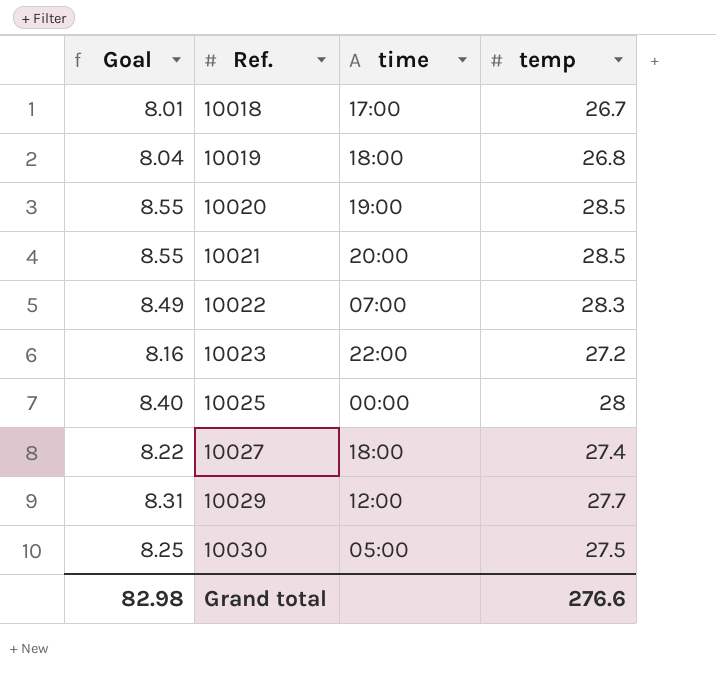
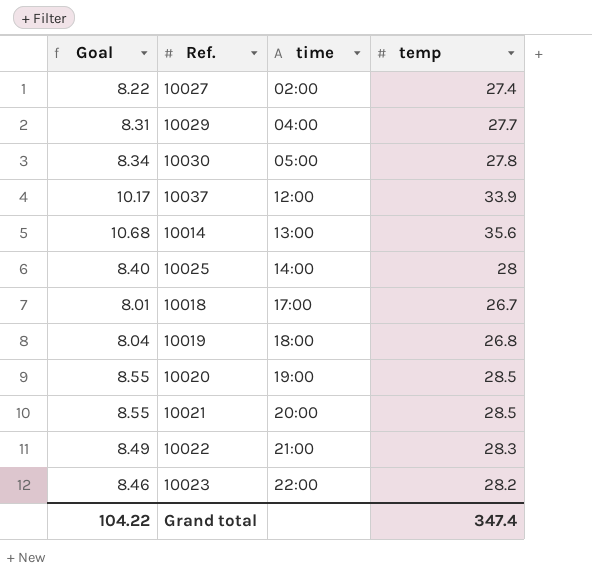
row order: Ref. ascending -> time ascending
10027 | time: 18:00 -> 02:00
10029 | time: 12:00 -> 04:00
10030 | Goal: 8.25 -> 8.34
10030 | temp: 27.5 -> 27.8
row 10037: none -> 10.17 | 12:00 | 33.9
row 10014: none -> 10.68 | 13:00 | 35.6
10025 | time: 00:00 -> 14:00
10022 | time: 07:00 -> 21:00
10023 | Goal: 8.16 -> 8.46
10023 | temp: 27.2 -> 28.2
Grand total | Goal: 82.98 -> 104.22
Grand total | temp: 276.6 -> 347.4

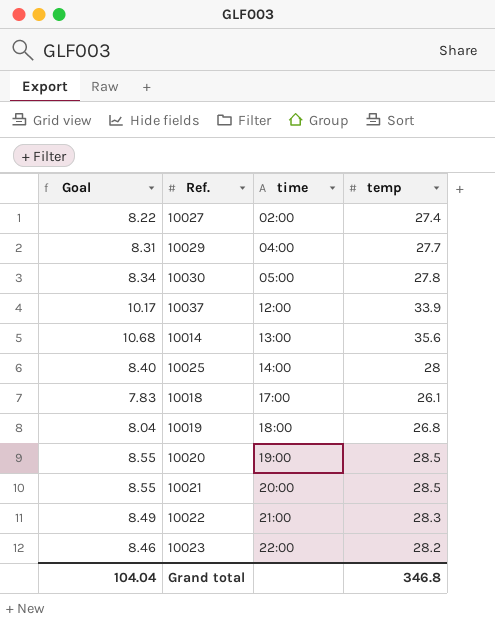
10018 | Goal: 8.01 -> 7.83
10018 | temp: 26.7 -> 26.1
Grand total | Goal: 104.22 -> 104.04
Grand total | temp: 347.4 -> 346.8

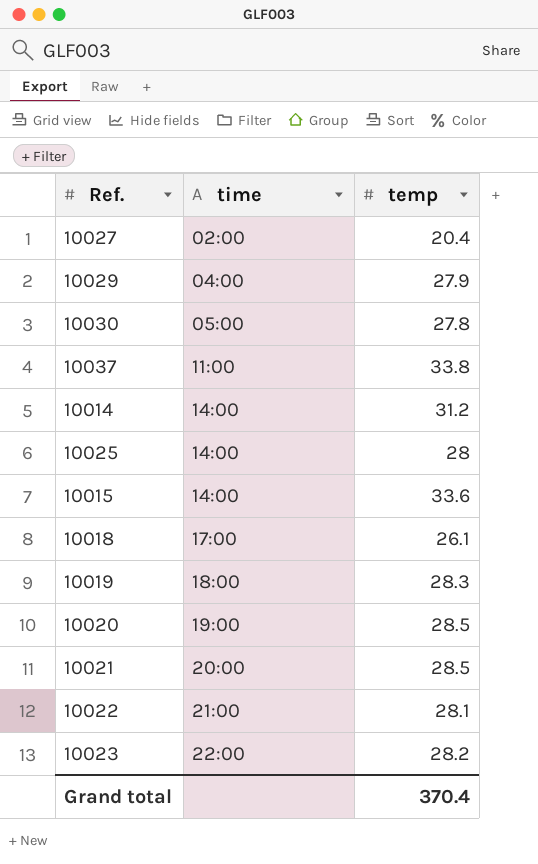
column Goal | formula: [temp] * 0.3 -> none
10027 | temp: 27.4 -> 20.4
10029 | temp: 27.7 -> 27.9
10037 | time: 12:00 -> 11:00
10037 | temp: 33.9 -> 33.8
10014 | time: 13:00 -> 14:00
10014 | temp: 35.6 -> 31.2
row 10015: none -> 14:00 | 33.6
10019 | temp: 26.8 -> 28.3
10022 | temp: 28.3 -> 28.1
Grand total | temp: 346.8 -> 370.4

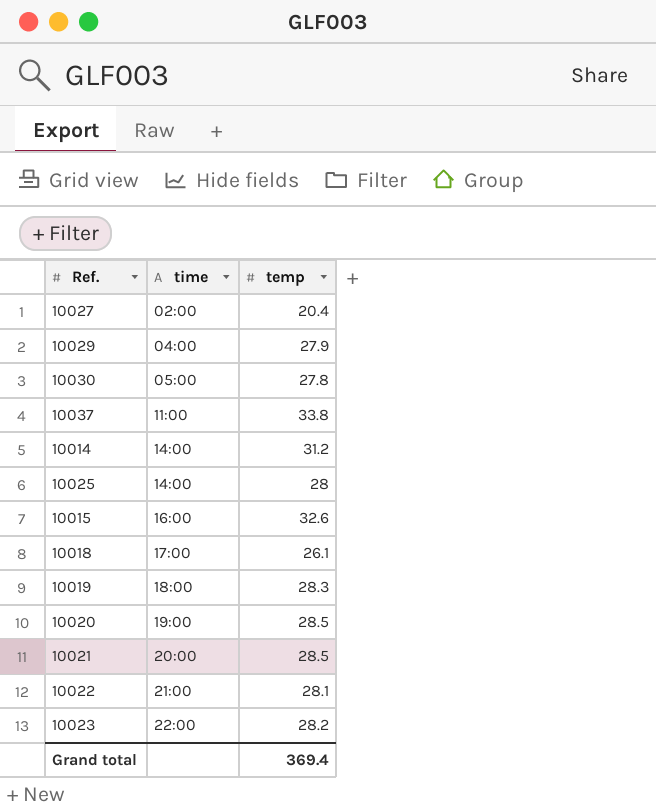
10015 | time: 14:00 -> 16:00
10015 | temp: 33.6 -> 32.6
Grand total | temp: 370.4 -> 369.4

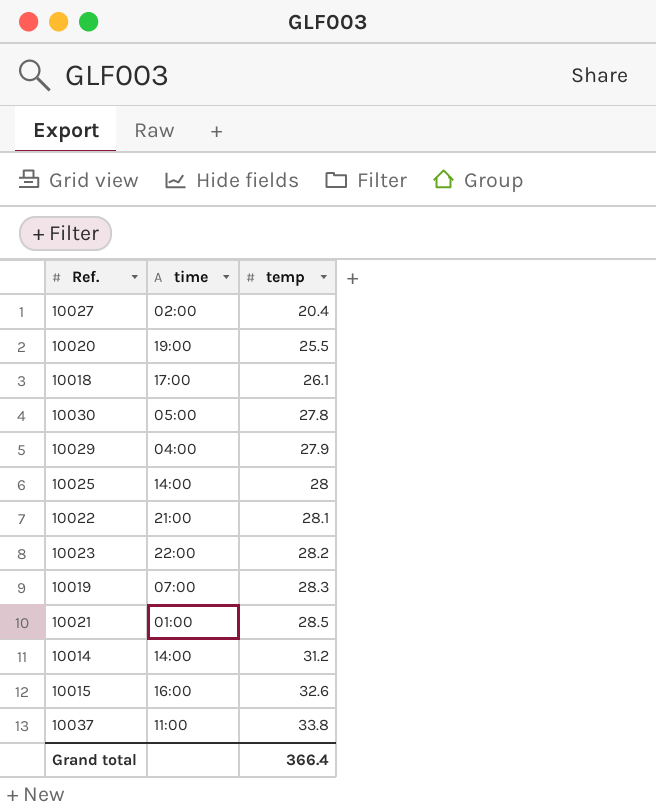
row order: time ascending -> temp ascending
10020 | temp: 28.5 -> 25.5
10019 | time: 18:00 -> 07:00
10021 | time: 20:00 -> 01:00
Grand total | temp: 369.4 -> 366.4

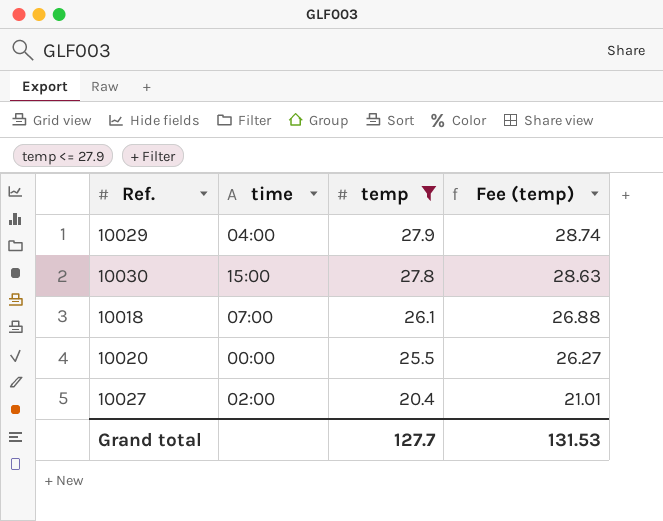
filter: none -> temp <= 27.9
row order: temp ascending -> temp descending
column Fee (temp) | formula: none -> [temp] * 1.03
10030 | time: 05:00 -> 15:00
10018 | time: 17:00 -> 07:00
10020 | time: 19:00 -> 00:00
Grand total | temp: 366.4 -> 127.7

